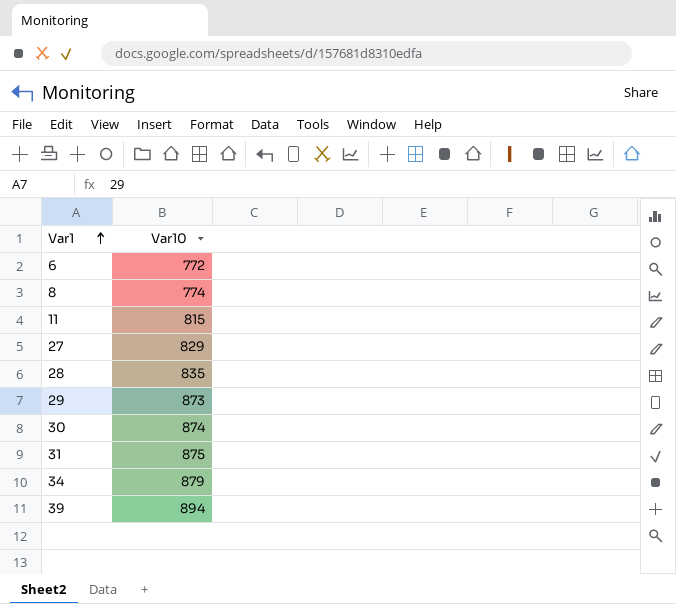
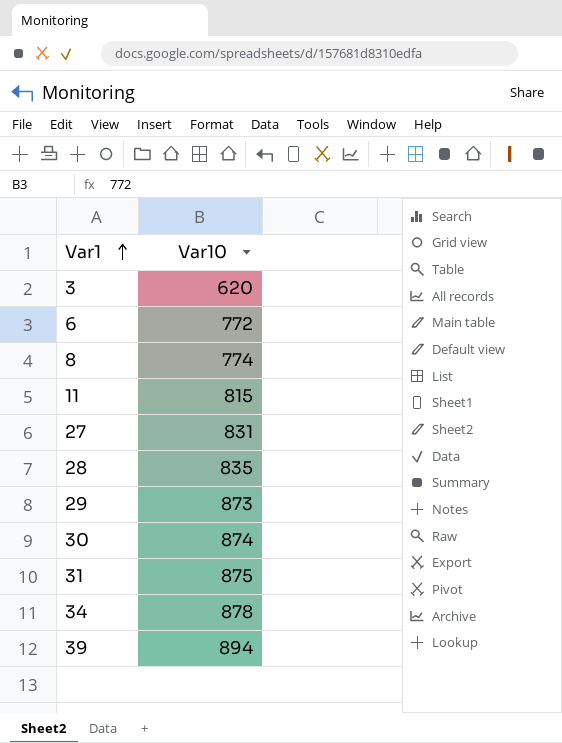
row 3: none -> 620
27 | Var10: 829 -> 831
34 | Var10: 879 -> 878

